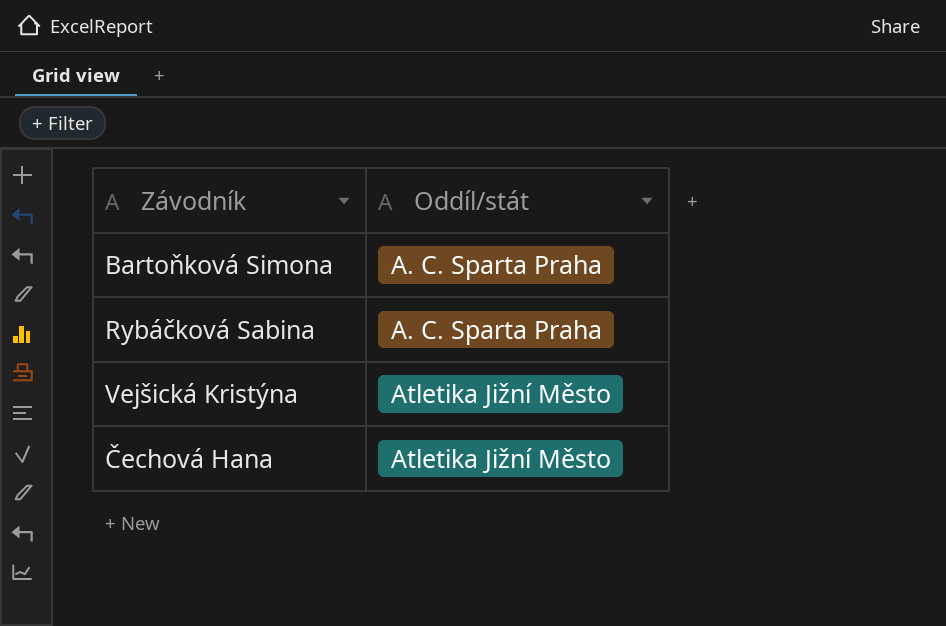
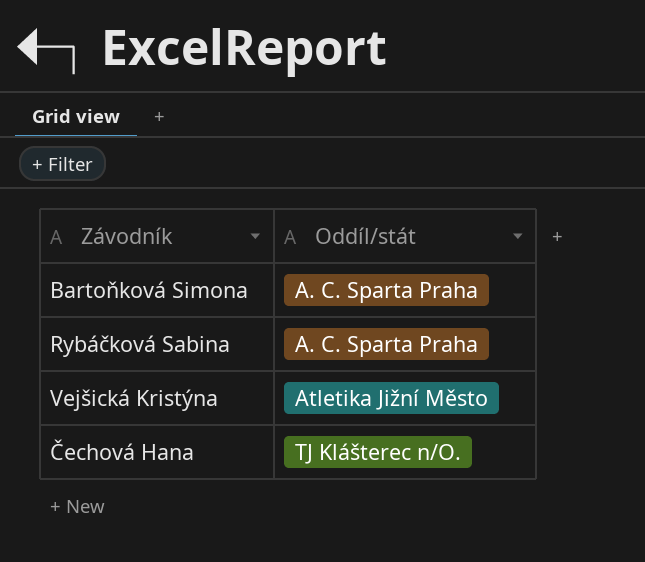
Čechová Hana | Oddíl/stát: Atletika Jižní Město -> TJ Klášterec n/O.

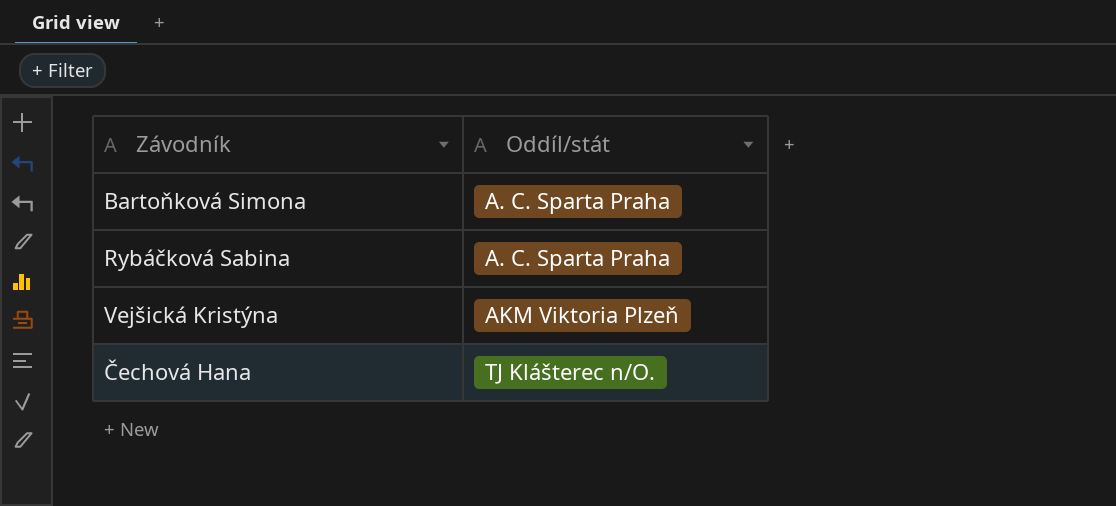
Vejšická Kristýna | Oddíl/stát: Atletika Jižní Město -> AKM Viktoria Plzeň

